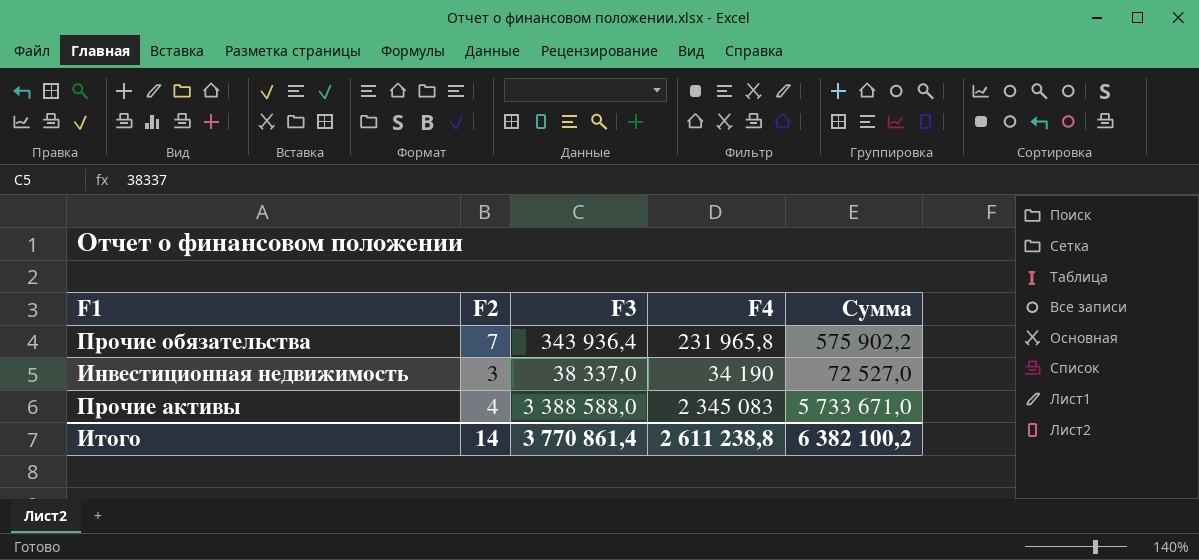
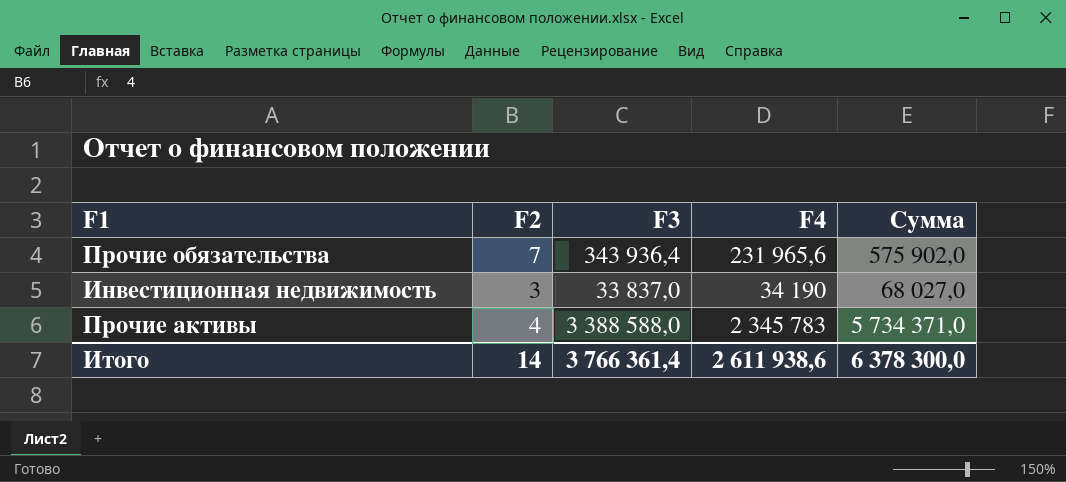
Прочие обязательства | F4: 231 965,8 -> 231 965,6
Прочие обязательства | Сумма: 575 902,2 -> 575 902,0
Инвестиционная недвижимость | F3: 38 337,0 -> 33 837,0
Инвестиционная недвижимость | Сумма: 72 527,0 -> 68 027,0
Прочие активы | F4: 2 345 083 -> 2 345 783
Прочие активы | Сумма: 5 733 671,0 -> 5 734 371,0
Итого | F3: 3 770 861,4 -> 3 766 361,4
Итого | F4: 2 611 238,8 -> 2 611 938,6
Итого | Сумма: 6 382 100,2 -> 6 378 300,0

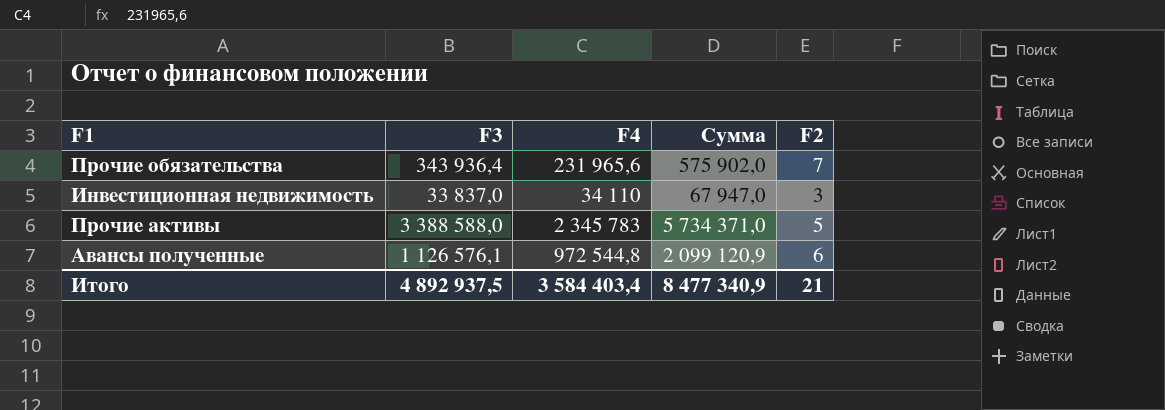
column F2 | position: 2 -> 5
Инвестиционная недвижимость | F4: 34 190 -> 34 110
Инвестиционная недвижимость | Сумма: 68 027,0 -> 67 947,0
Прочие активы | F2: 4 -> 5
row Авансы полученные: none -> 1 126 576,1 | 972 544,8 | 2 099 120,9 | 6
Итого | F3: 3 766 361,4 -> 4 892 937,5
Итого | F4: 2 611 938,6 -> 3 584 403,4
Итого | Сумма: 6 378 300,0 -> 8 477 340,9
Итого | F2: 14 -> 21

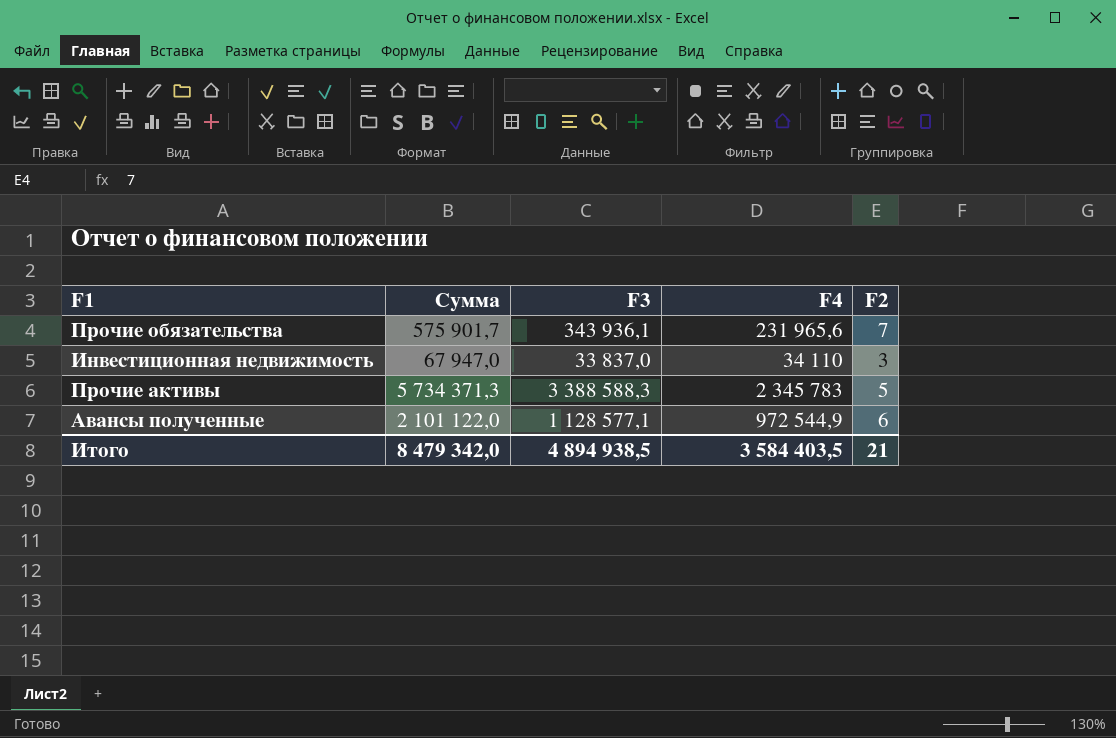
column Сумма | position: 4 -> 2
Прочие обязательства | Сумма: 575 902,0 -> 575 901,7
Прочие обязательства | F3: 343 936,4 -> 343 936,1
Прочие активы | Сумма: 5 734 371,0 -> 5 734 371,3
Прочие активы | F3: 3 388 588,0 -> 3 388 588,3
Авансы полученные | Сумма: 2 099 120,9 -> 2 101 122,0
Авансы полученные | F3: 1 126 576,1 -> 1 128 577,1
Авансы полученные | F4: 972 544,8 -> 972 544,9
Итого | Сумма: 8 477 340,9 -> 8 479 342,0
Итого | F3: 4 892 937,5 -> 4 894 938,5
Итого | F4: 3 584 403,4 -> 3 584 403,5

